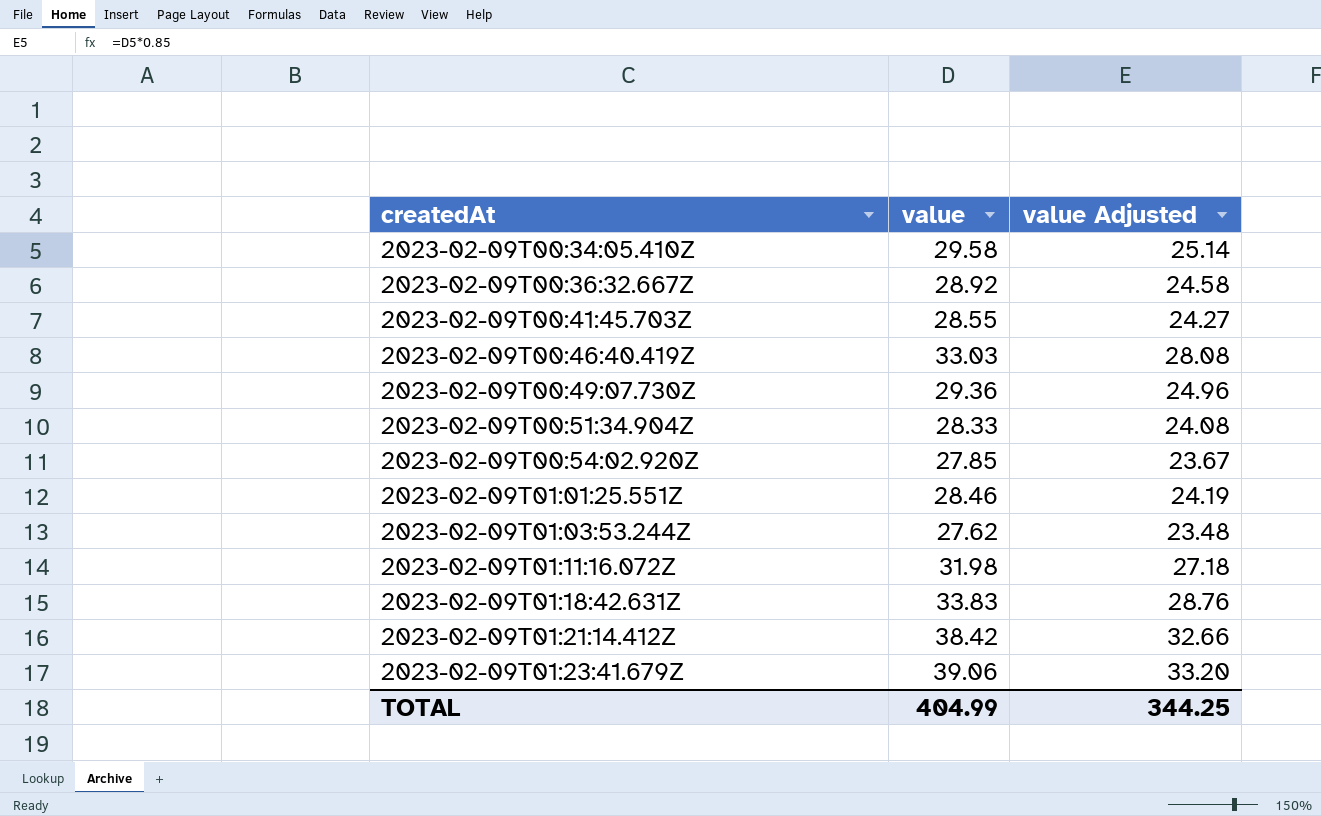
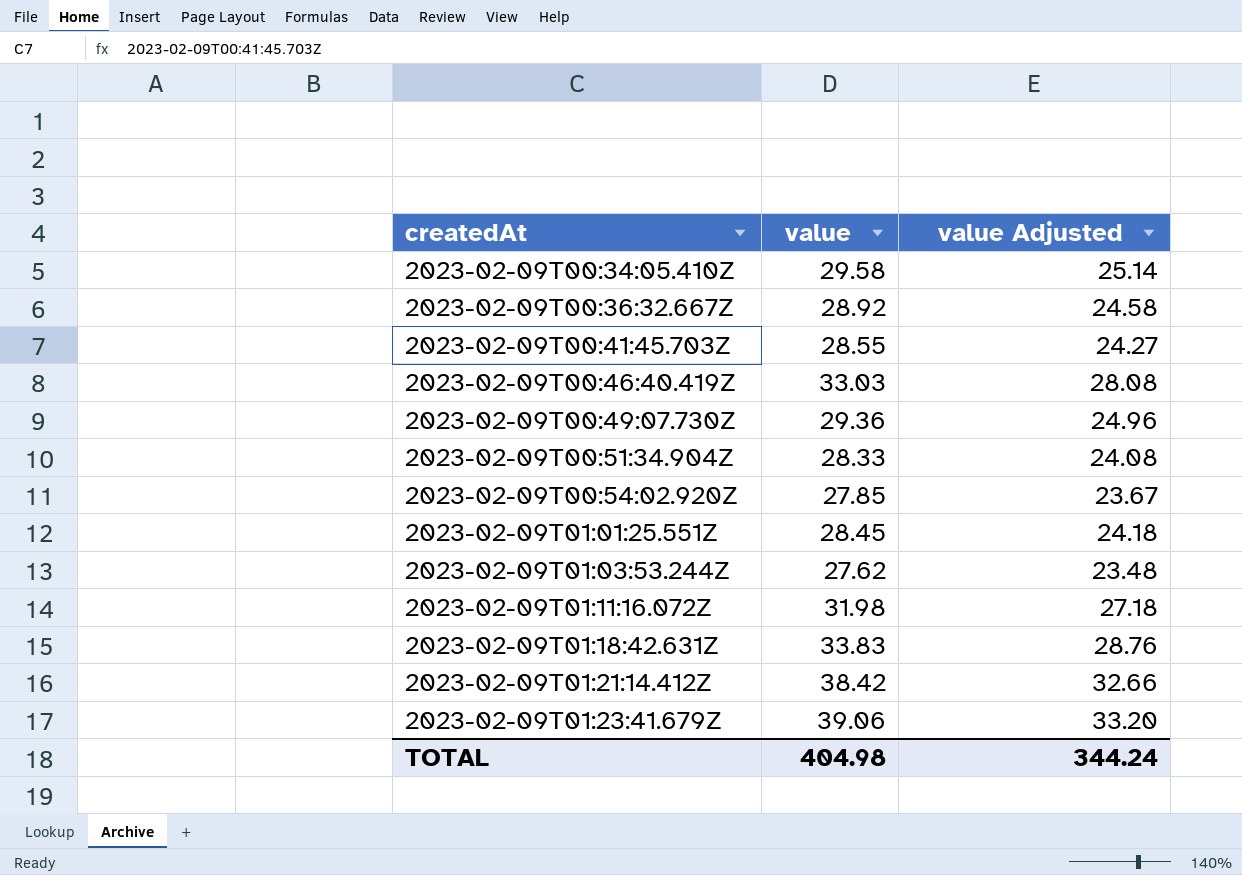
2023-02-09T01:01:25.551Z | value: 28.46 -> 28.45
2023-02-09T01:01:25.551Z | value Adjusted: 24.19 -> 24.18
TOTAL | value: 404.99 -> 404.98
TOTAL | value Adjusted: 344.25 -> 344.24

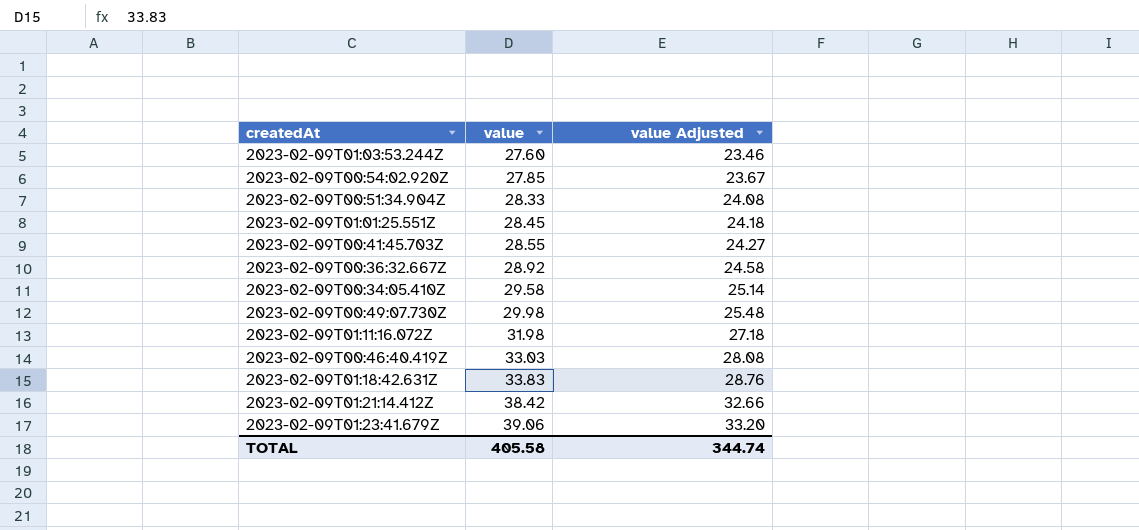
row order: createdAt ascending -> value ascending
2023-02-09T01:03:53.244Z | value: 27.62 -> 27.60
2023-02-09T01:03:53.244Z | value Adjusted: 23.48 -> 23.46
2023-02-09T00:49:07.730Z | value: 29.36 -> 29.98
2023-02-09T00:49:07.730Z | value Adjusted: 24.96 -> 25.48
TOTAL | value: 404.98 -> 405.58
TOTAL | value Adjusted: 344.24 -> 344.74

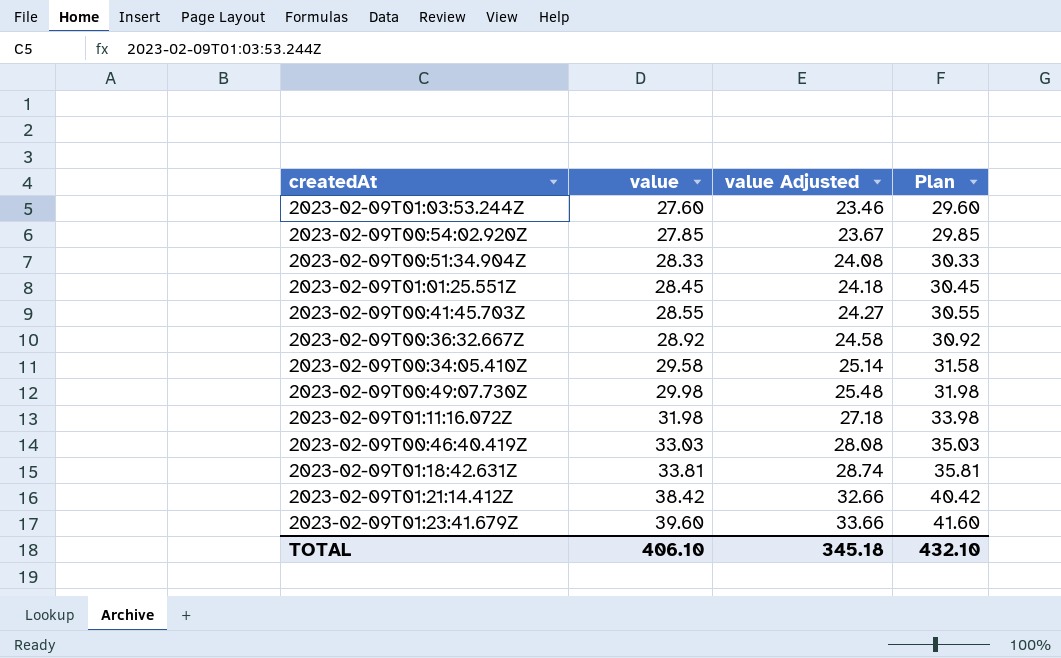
column Plan | formula: none -> [value] + 2
2023-02-09T01:18:42.631Z | value: 33.83 -> 33.81
2023-02-09T01:18:42.631Z | value Adjusted: 28.76 -> 28.74
2023-02-09T01:23:41.679Z | value: 39.06 -> 39.60
2023-02-09T01:23:41.679Z | value Adjusted: 33.20 -> 33.66
TOTAL | value: 405.58 -> 406.10
TOTAL | value Adjusted: 344.74 -> 345.18

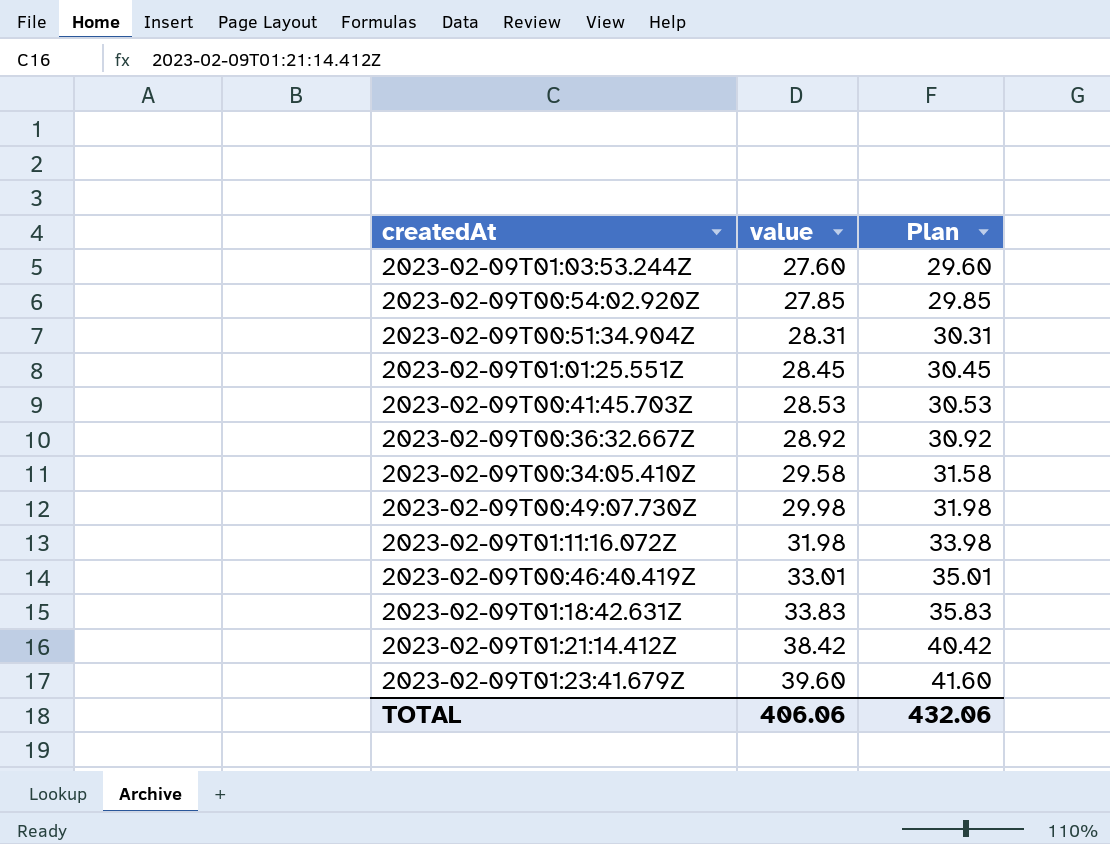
column value Adjusted | formula: [value] * 0.85 -> none
2023-02-09T00:51:34.904Z | value: 28.33 -> 28.31
2023-02-09T00:51:34.904Z | Plan: 30.33 -> 30.31
2023-02-09T00:41:45.703Z | value: 28.55 -> 28.53
2023-02-09T00:41:45.703Z | Plan: 30.55 -> 30.53
2023-02-09T00:46:40.419Z | value: 33.03 -> 33.01
2023-02-09T00:46:40.419Z | Plan: 35.03 -> 35.01
2023-02-09T01:18:42.631Z | value: 33.81 -> 33.83
2023-02-09T01:18:42.631Z | Plan: 35.81 -> 35.83
TOTAL | value: 406.10 -> 406.06
TOTAL | Plan: 432.10 -> 432.06

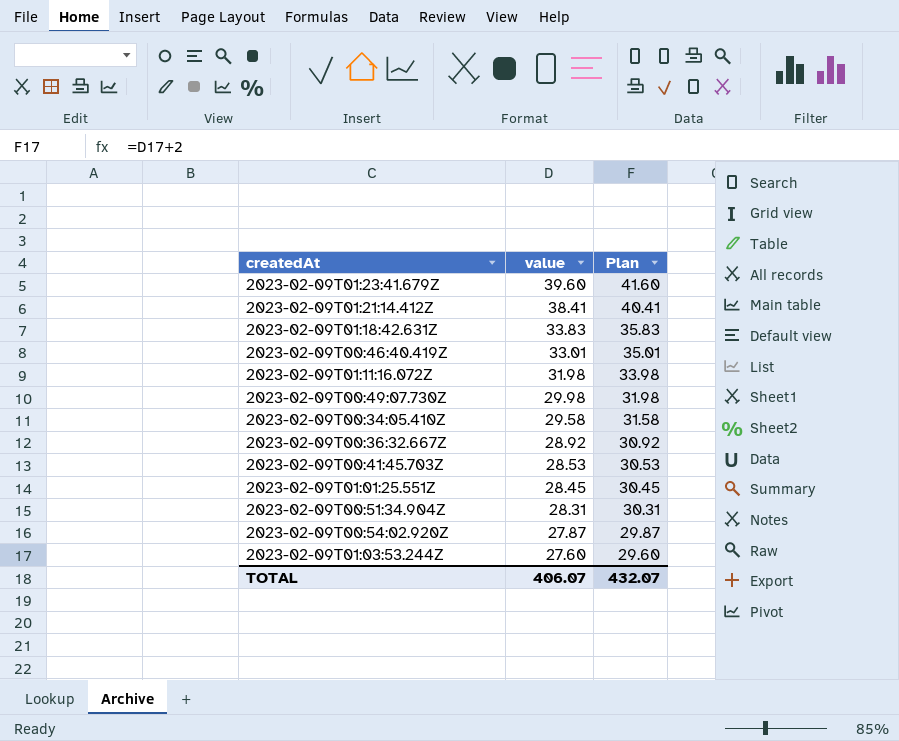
row order: value ascending -> value descending
2023-02-09T01:21:14.412Z | value: 38.42 -> 38.41
2023-02-09T01:21:14.412Z | Plan: 40.42 -> 40.41
2023-02-09T00:54:02.920Z | value: 27.85 -> 27.87
2023-02-09T00:54:02.920Z | Plan: 29.85 -> 29.87
TOTAL | value: 406.06 -> 406.07
TOTAL | Plan: 432.06 -> 432.07

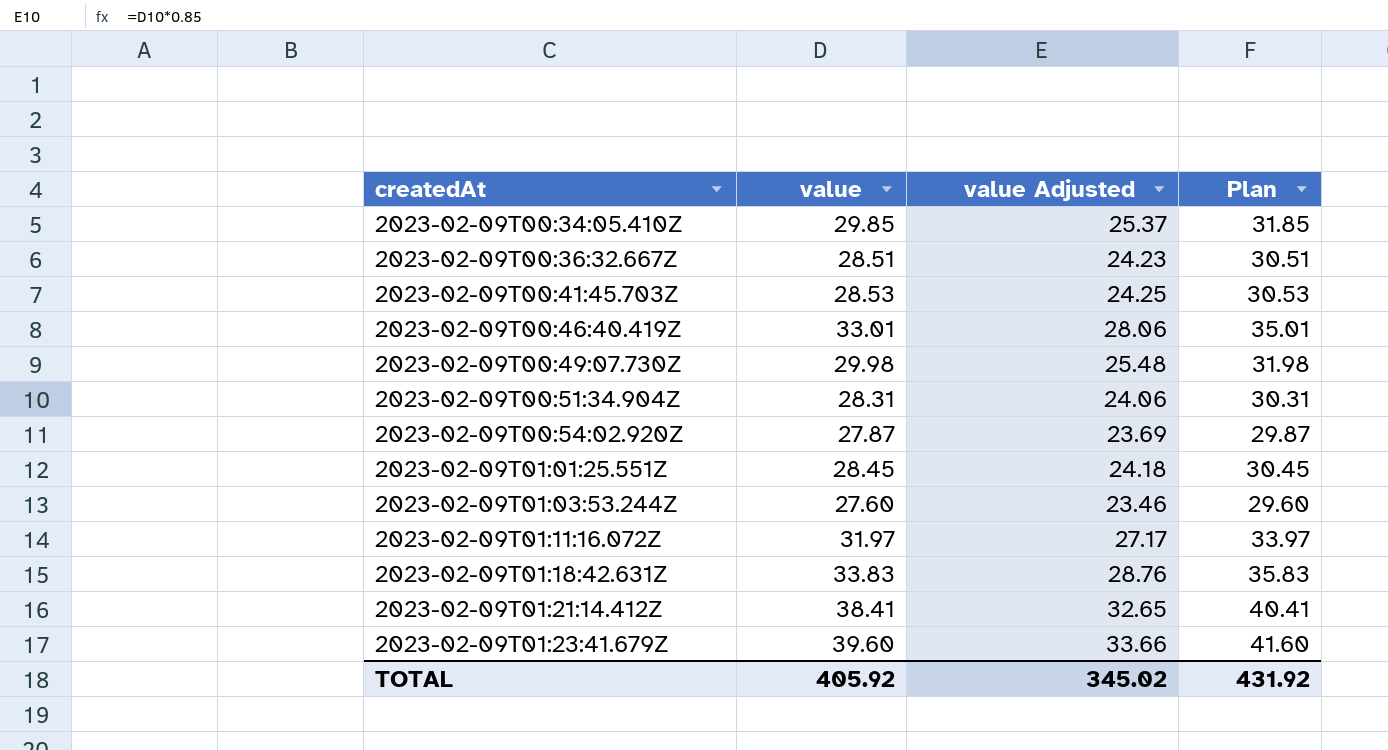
row order: value descending -> createdAt ascending
column value Adjusted | formula: none -> [value] * 0.85
2023-02-09T00:34:05.410Z | value: 29.58 -> 29.85
2023-02-09T00:34:05.410Z | Plan: 31.58 -> 31.85
2023-02-09T00:36:32.667Z | value: 28.92 -> 28.51
2023-02-09T00:36:32.667Z | Plan: 30.92 -> 30.51
2023-02-09T01:11:16.072Z | value: 31.98 -> 31.97
2023-02-09T01:11:16.072Z | Plan: 33.98 -> 33.97
TOTAL | value: 406.07 -> 405.92
TOTAL | Plan: 432.07 -> 431.92

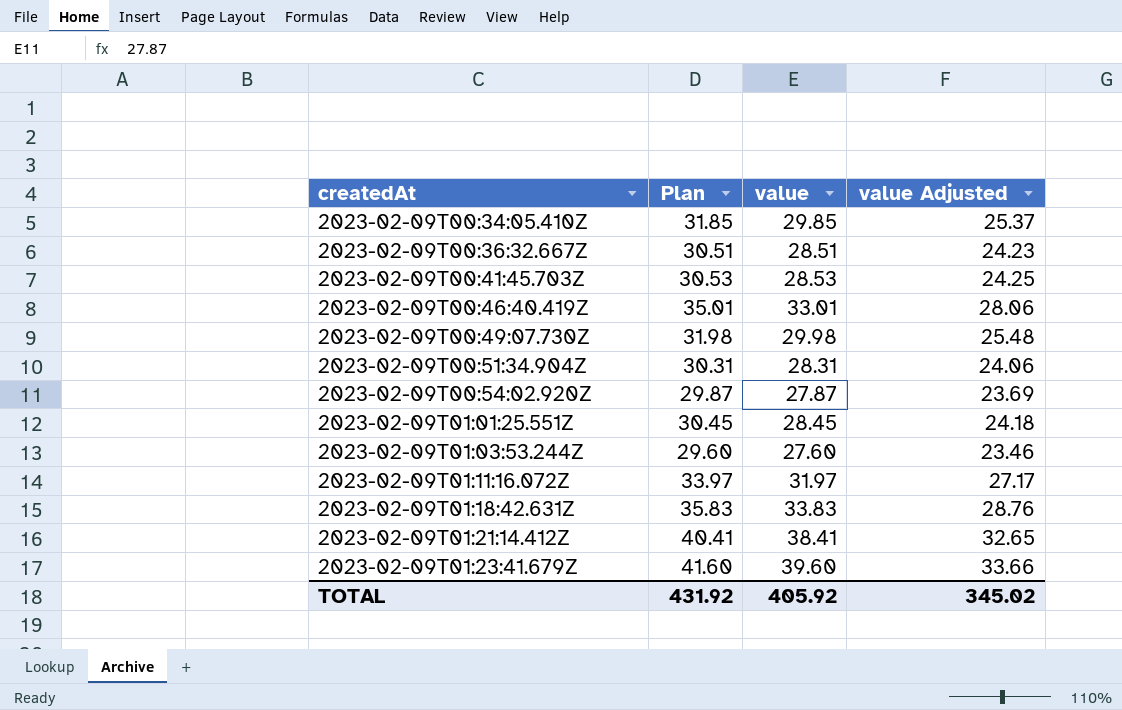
column Plan | position: 4 -> 2

